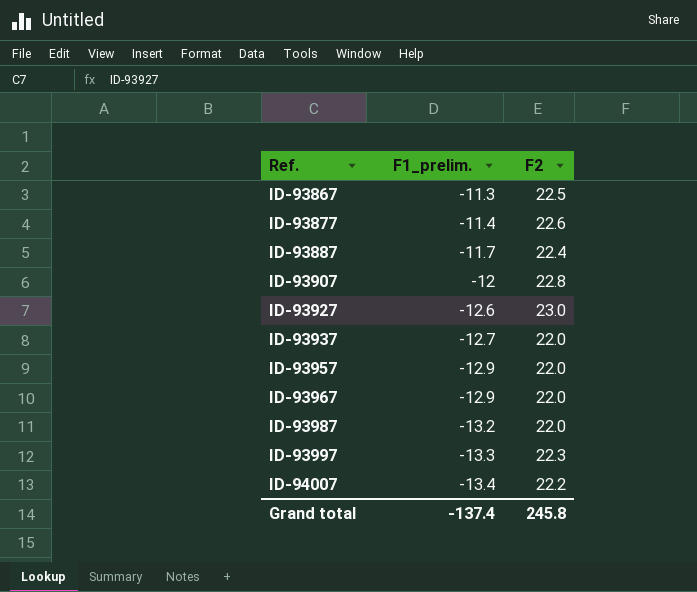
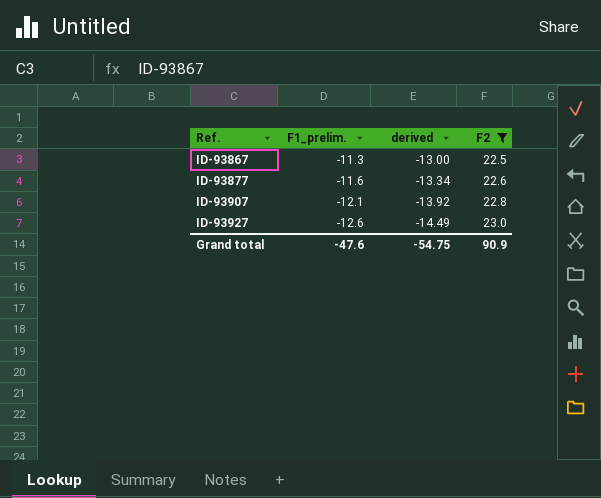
filter: none -> F2 >= 22.5
column derived | formula: none -> [F1_prelim.] * 1.15
ID-93877 | F1_prelim.: -11.4 -> -11.6
ID-93907 | F1_prelim.: -12 -> -12.1
Grand total | F1_prelim.: -137.4 -> -47.6
Grand total | F2: 245.8 -> 90.9

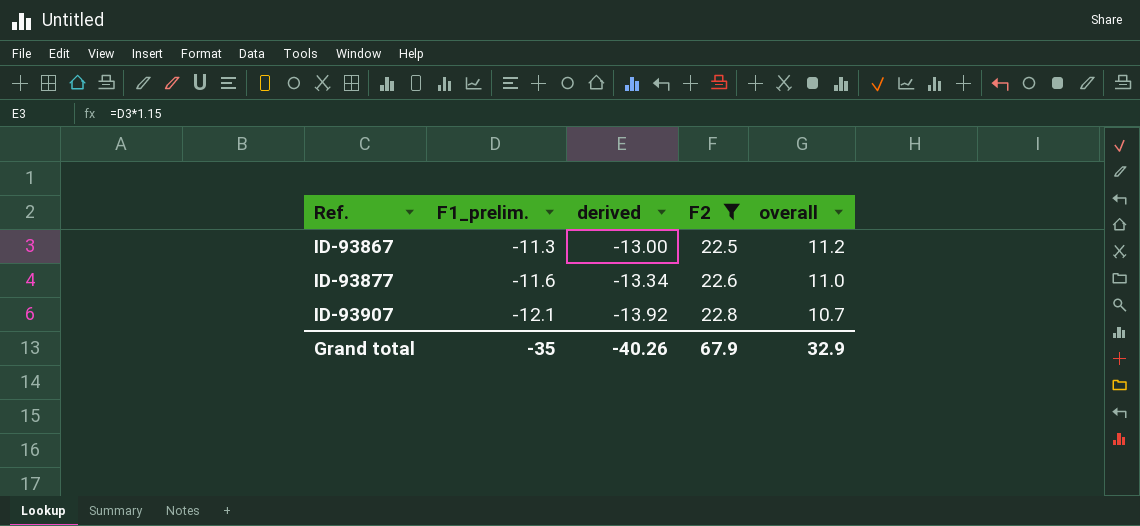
column overall | formula: none -> [F1_prelim.] + [F2]
row ID-93927: -12.6 | -14.49 | 23.0 -> none
Grand total | F1_prelim.: -47.6 -> -35
Grand total | derived: -54.75 -> -40.26
Grand total | F2: 90.9 -> 67.9

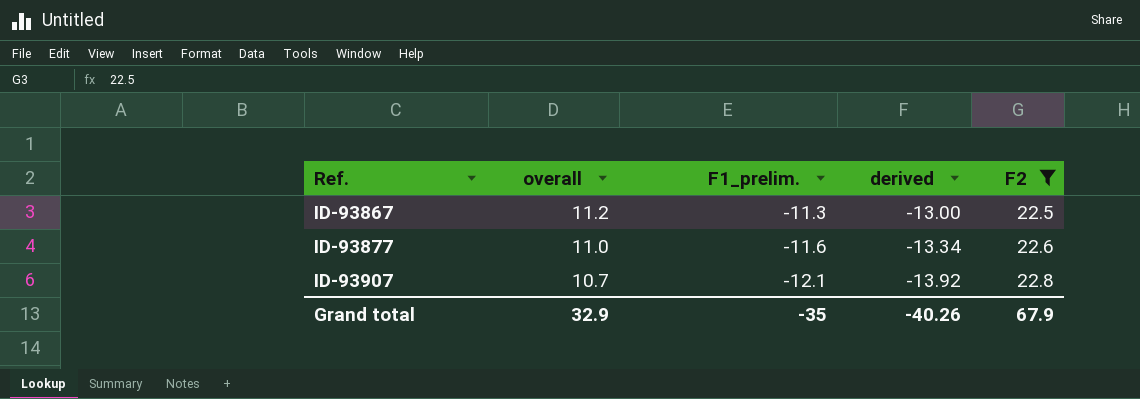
column overall | position: 5 -> 2

